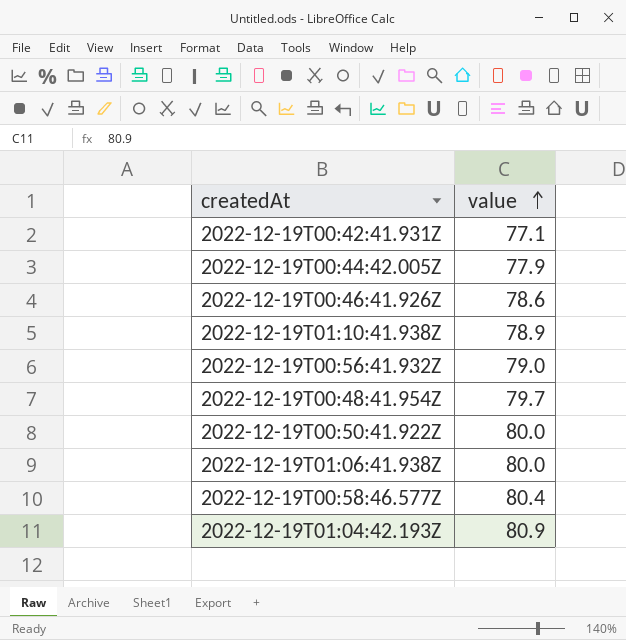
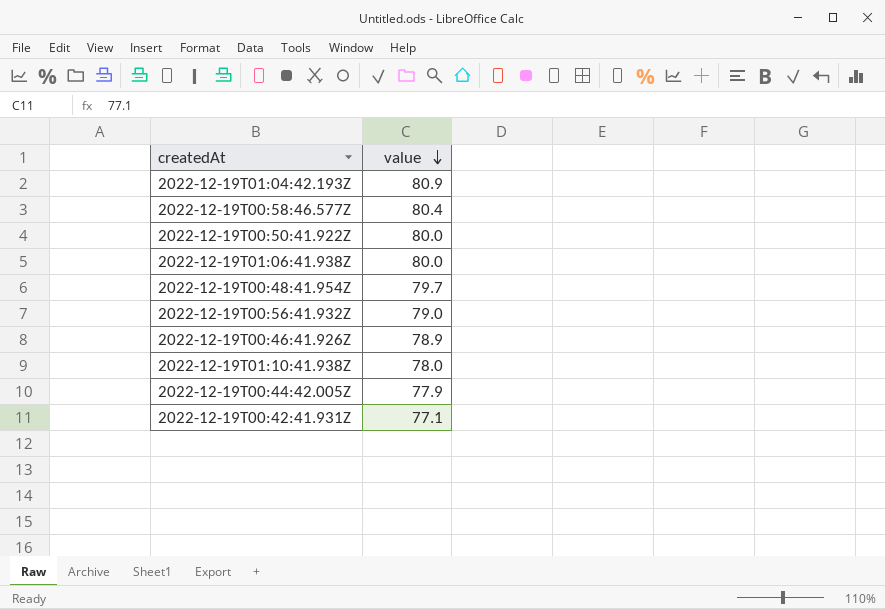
row order: value ascending -> value descending
2022-12-19T00:46:41.926Z | value: 78.6 -> 78.9
2022-12-19T01:10:41.938Z | value: 78.9 -> 78.0

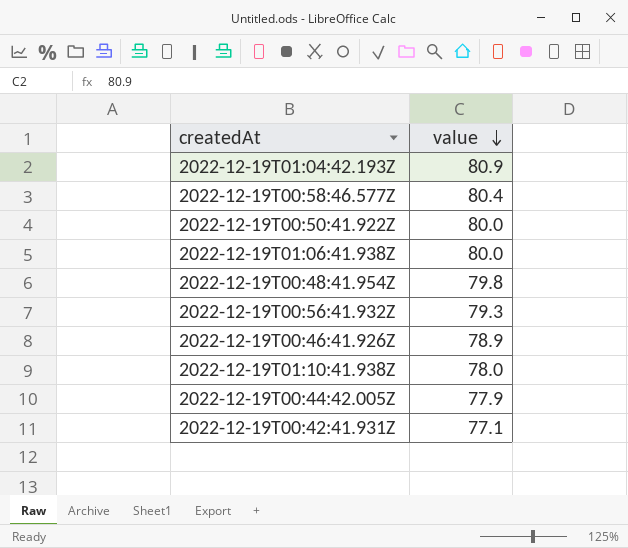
2022-12-19T00:48:41.954Z | value: 79.7 -> 79.8
2022-12-19T00:56:41.932Z | value: 79.0 -> 79.3

